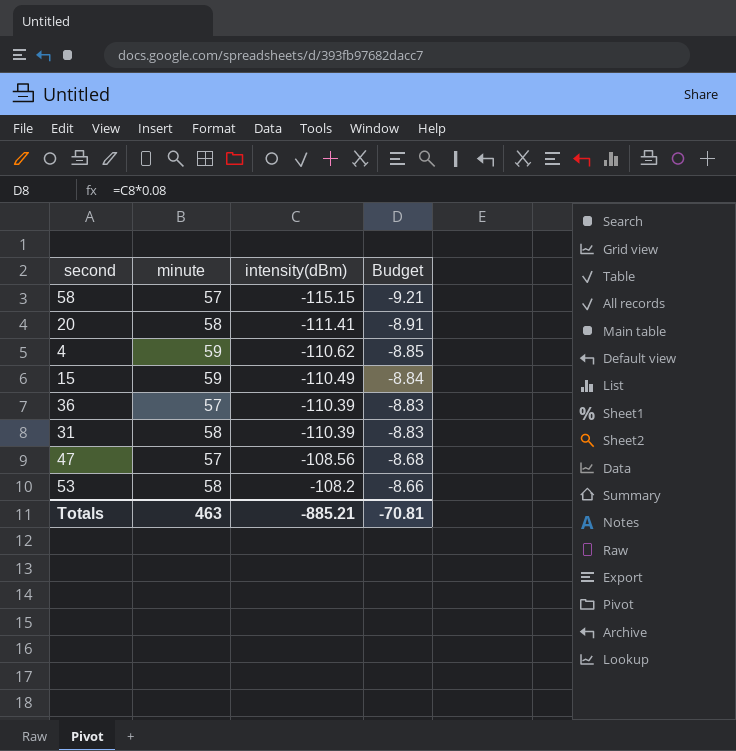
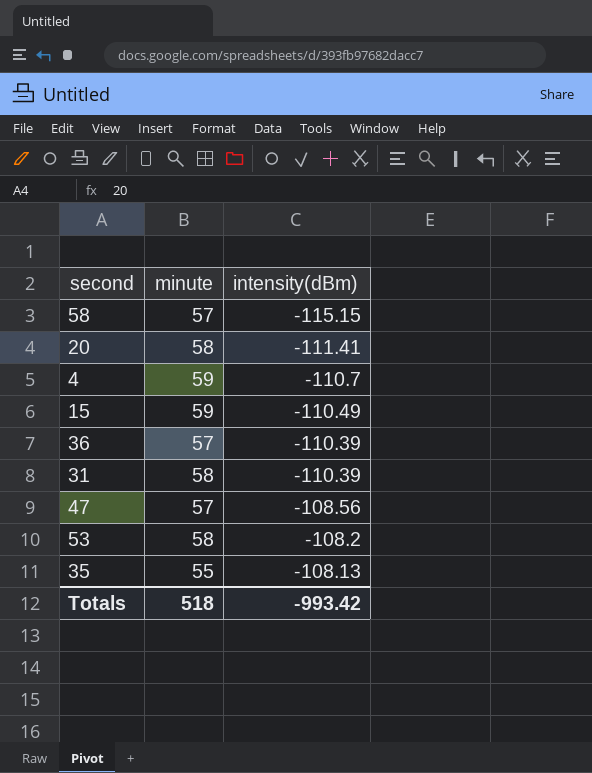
column Budget | formula: [intensity(dBm)] * 0.08 -> none
4 | intensity(dBm): -110.62 -> -110.7
row 35: none -> 55 | -108.13
Totals | minute: 463 -> 518
Totals | intensity(dBm): -885.21 -> -993.42

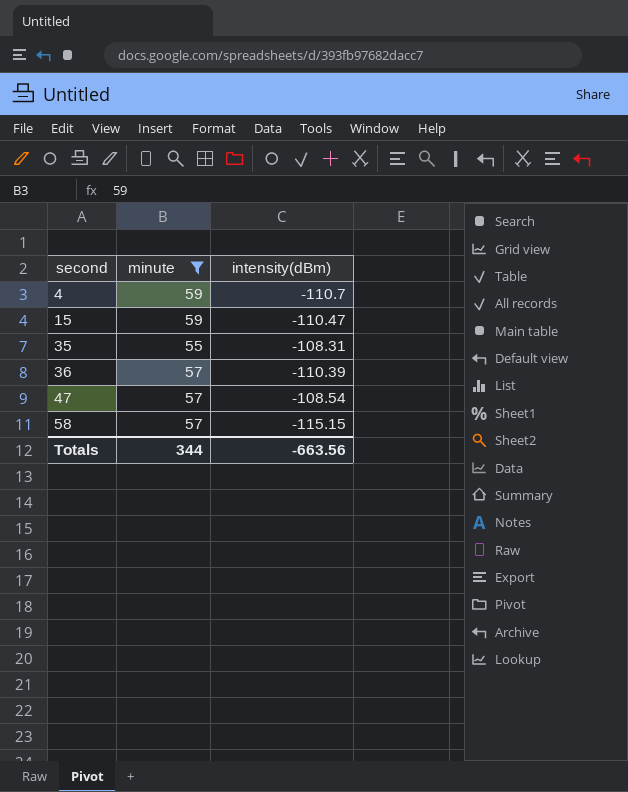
filter: none -> minute != 58
row order: intensity(dBm) ascending -> second ascending
15 | intensity(dBm): -110.49 -> -110.47
35 | intensity(dBm): -108.13 -> -108.31
47 | intensity(dBm): -108.56 -> -108.54
Totals | minute: 518 -> 344
Totals | intensity(dBm): -993.42 -> -663.56

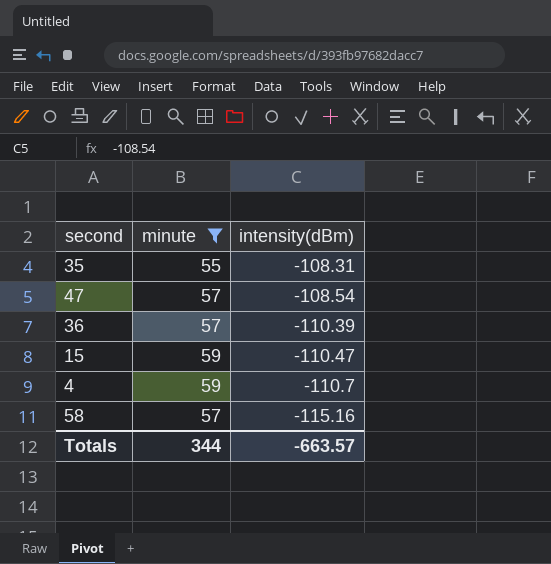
row order: second ascending -> intensity(dBm) descending
58 | intensity(dBm): -115.15 -> -115.16
Totals | intensity(dBm): -663.56 -> -663.57

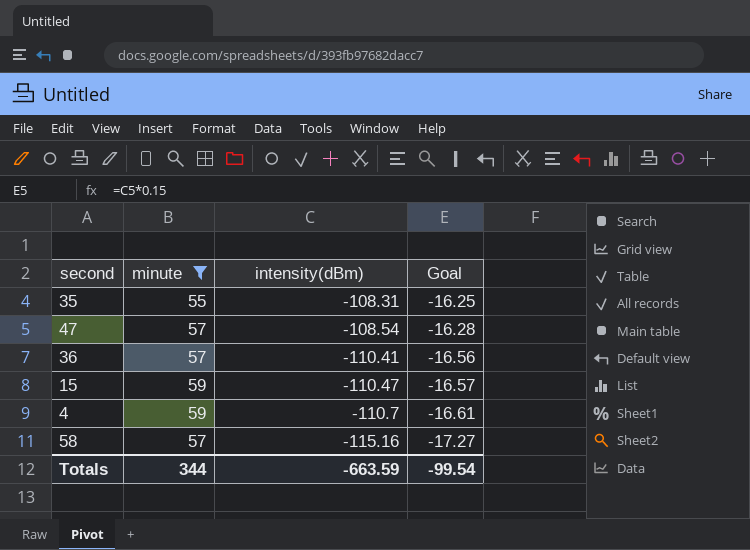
column Goal | formula: none -> [intensity(dBm)] * 0.15
36 | intensity(dBm): -110.39 -> -110.41
Totals | intensity(dBm): -663.57 -> -663.59

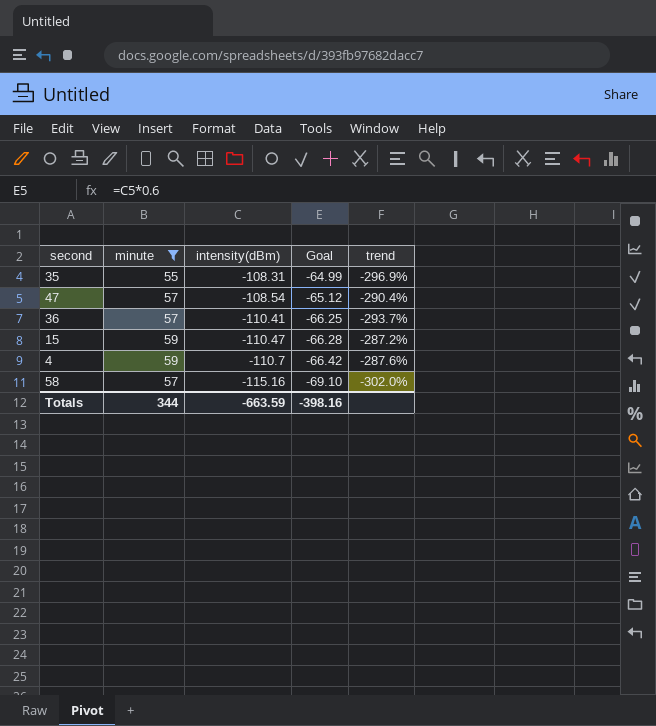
column Goal | formula: [intensity(dBm)] * 0.15 -> [intensity(dBm)] * 0.6
column trend | formula: none -> ([intensity(dBm)] - [minute]) / [minute]
Totals | Goal: -99.54 -> -398.16

